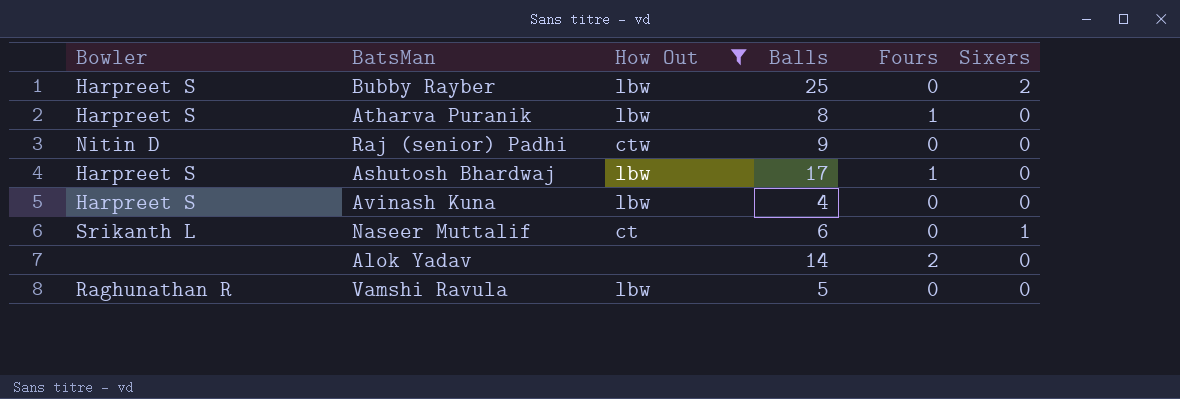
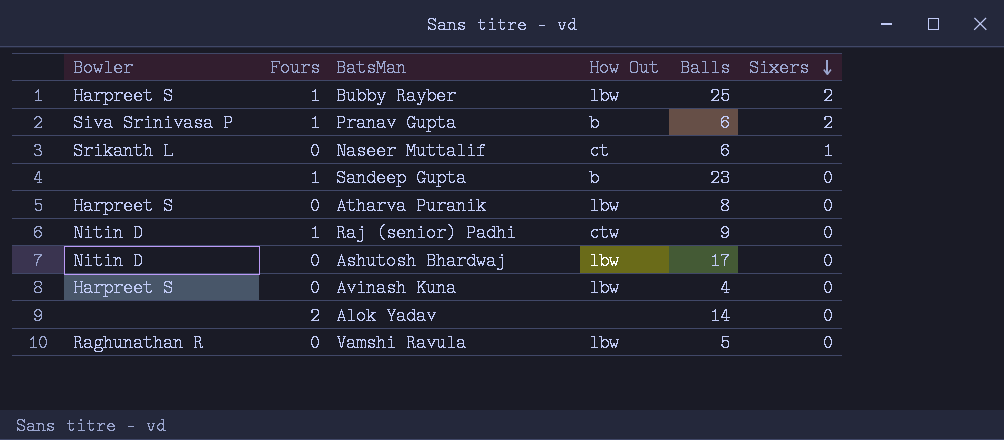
filter: How Out != b -> none
row order: none -> Sixers descending
column Fours | position: 5 -> 2
Bubby Rayber | Fours: 0 -> 1
Atharva Puranik | Fours: 1 -> 0
Raj (senior) Padhi | Fours: 0 -> 1
Ashutosh Bhardwaj | Bowler: Harpreet S -> Nitin D
Ashutosh Bhardwaj | Fours: 1 -> 0

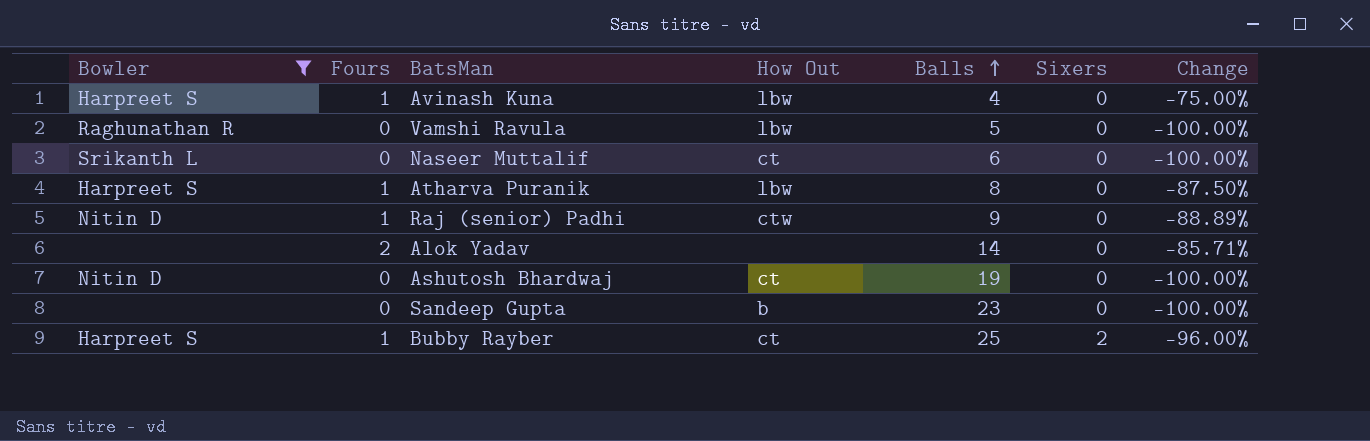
filter: none -> Bowler != Siva Srinivasa P
row order: Sixers descending -> Balls ascending
column Change | formula: none -> ([Fours] - [Balls]) / [Balls]
Avinash Kuna | Fours: 0 -> 1
Naseer Muttalif | Sixers: 1 -> 0
Atharva Puranik | Fours: 0 -> 1
Ashutosh Bhardwaj | How Out: lbw -> ct
Ashutosh Bhardwaj | Balls: 17 -> 19
Sandeep Gupta | Fours: 1 -> 0
Bubby Rayber | How Out: lbw -> ct

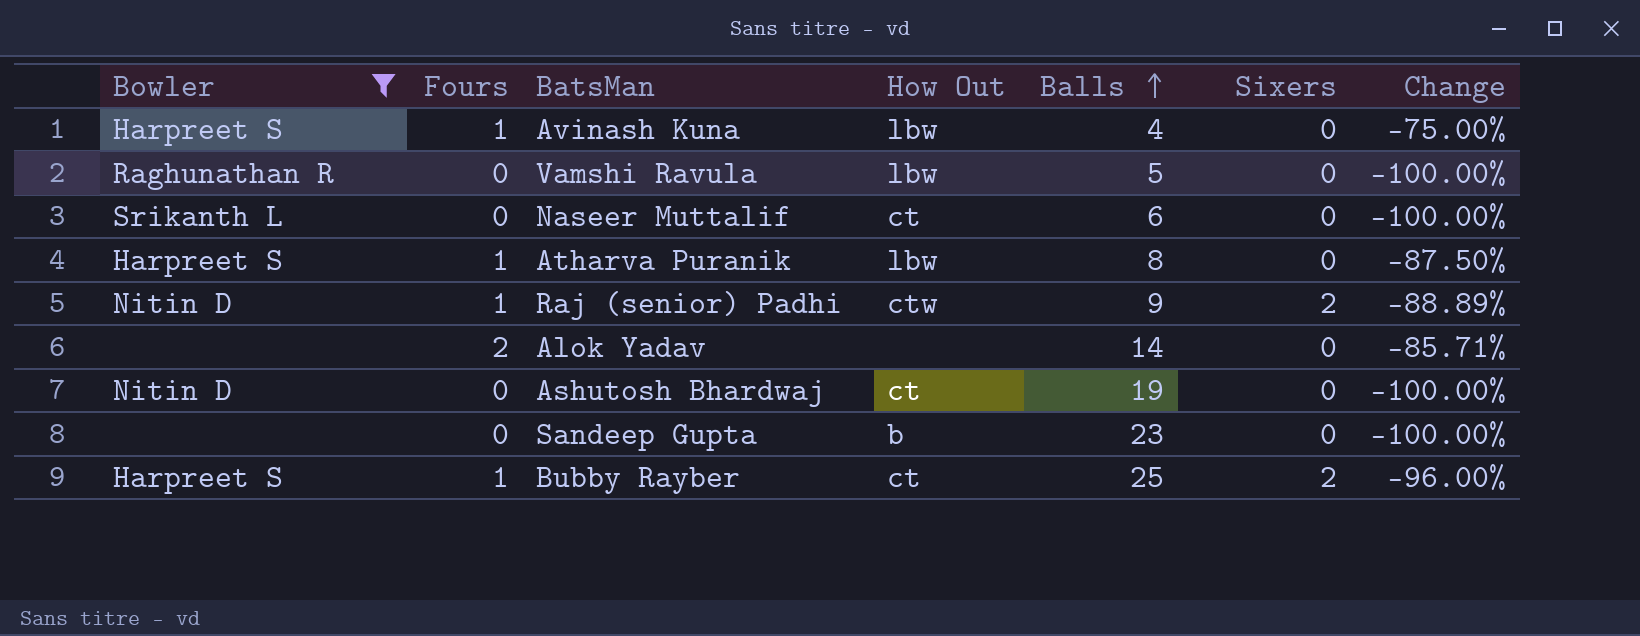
Raj (senior) Padhi | Sixers: 0 -> 2

